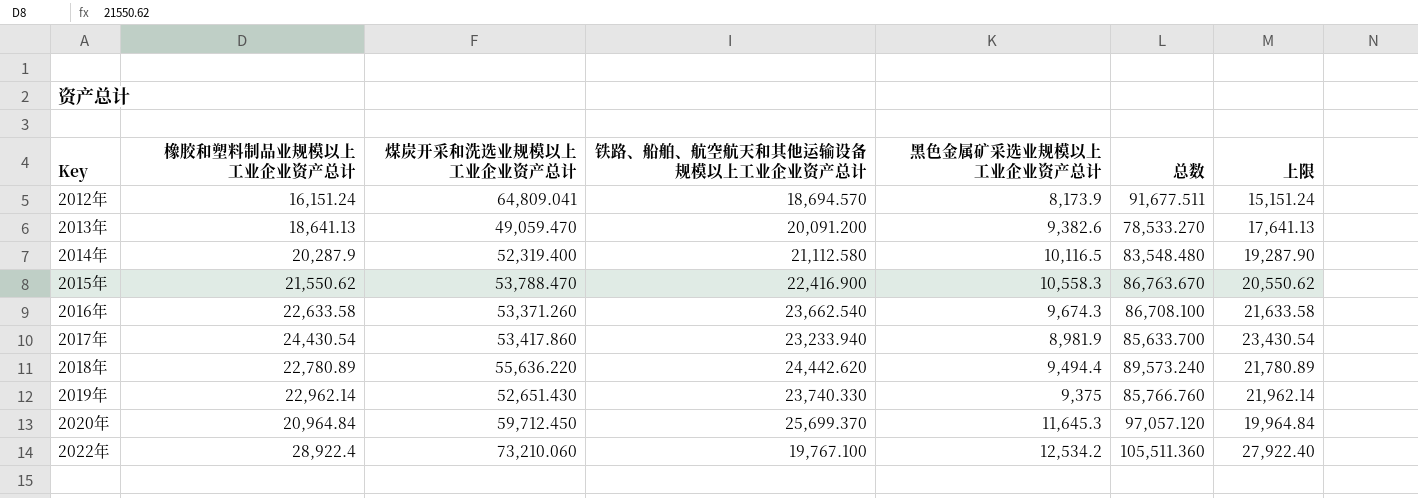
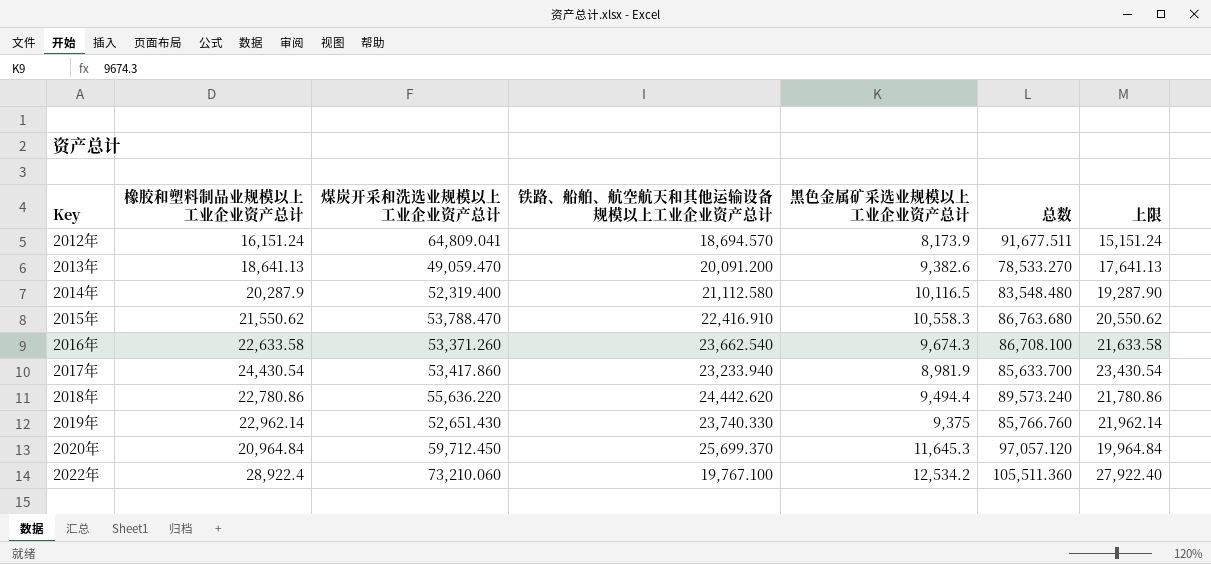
2015年 | 铁路、船舶、航空航天和其他运输设备规模以上工业企业资产总计: 22,416.900 -> 22,416.910
2015年 | 总数: 86,763.670 -> 86,763.680
2018年 | 橡胶和塑料制品业规模以上工业企业资产总计: 22,780.89 -> 22,780.86
2018年 | 上限: 21,780.89 -> 21,780.86

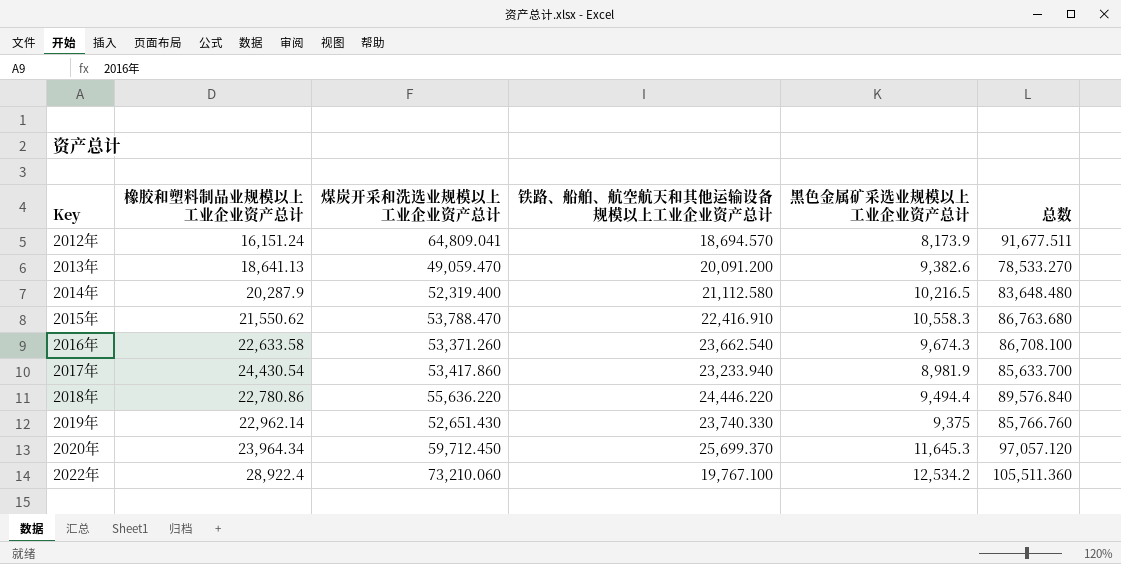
column 上限 | formula: [橡胶和塑料制品业规模以上工业企业资产总计] - 1000 -> none
2014年 | 黑色金属矿采选业规模以上工业企业资产总计: 10,116.5 -> 10,216.5
2014年 | 总数: 83,548.480 -> 83,648.480
2018年 | 铁路、船舶、航空航天和其他运输设备规模以上工业企业资产总计: 24,442.620 -> 24,446.220
2018年 | 总数: 89,573.240 -> 89,576.840
2020年 | 橡胶和塑料制品业规模以上工业企业资产总计: 20,964.84 -> 23,964.34

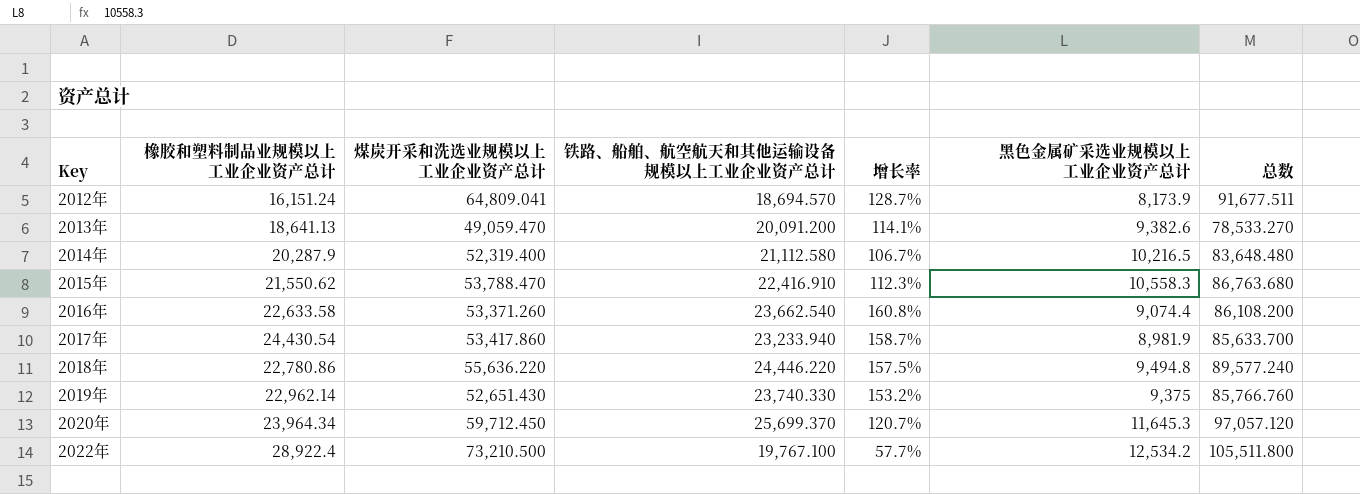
column 增长率 | formula: none -> ([铁路、船舶、航空航天和其他运输设备规模以上工业企业资产总计] - [黑色金属矿采选业规模以上工业企业资产总计]) / [黑色金属矿采选业规模以上工业企业资产总计]
2016年 | 黑色金属矿采选业规模以上工业企业资产总计: 9,674.3 -> 9,074.4
2016年 | 总数: 86,708.100 -> 86,108.200
2018年 | 黑色金属矿采选业规模以上工业企业资产总计: 9,494.4 -> 9,494.8
2018年 | 总数: 89,576.840 -> 89,577.240
2022年 | 煤炭开采和洗选业规模以上工业企业资产总计: 73,210.060 -> 73,210.500
2022年 | 总数: 105,511.360 -> 105,511.800

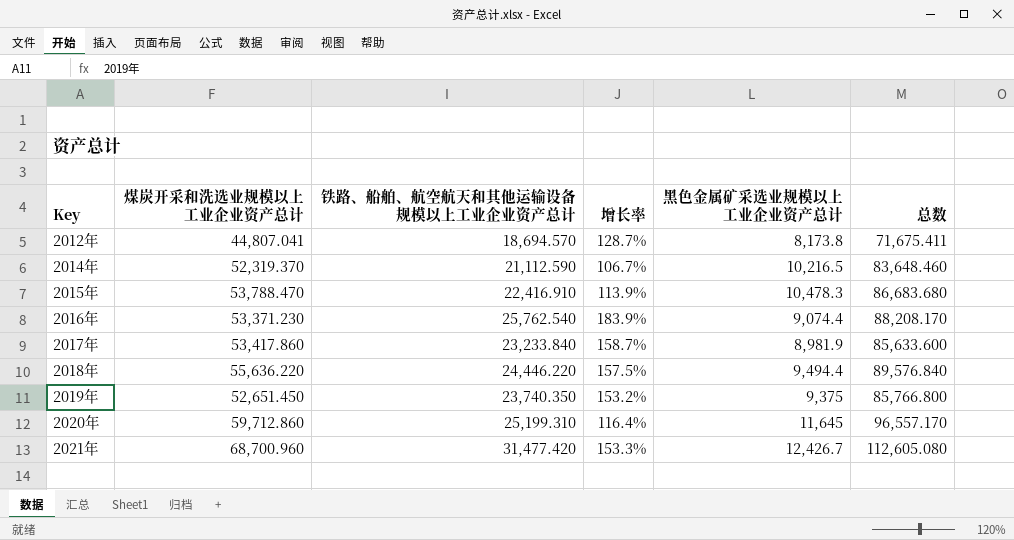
column 橡胶和塑料制品业规模以上工业企业资产总计 | position: 2 -> none
row 2013年: 18,641.13 | 49,059.470 | 20,091.200 | 114.1% | 9,382.6 | 78,533.270 -> none
row 2022年: 28,922.4 | 73,210.500 | 19,767.100 | 57.7% | 12,534.2 | 105,511.800 -> none
2012年 | 煤炭开采和洗选业规模以上工业企业资产总计: 64,809.041 -> 44,807.041
2012年 | 黑色金属矿采选业规模以上工业企业资产总计: 8,173.9 -> 8,173.8
2012年 | 总数: 91,677.511 -> 71,675.411
2014年 | 煤炭开采和洗选业规模以上工业企业资产总计: 52,319.400 -> 52,319.370
2014年 | 铁路、船舶、航空航天和其他运输设备规模以上工业企业资产总计: 21,112.580 -> 21,112.590
2014年 | 总数: 83,648.480 -> 83,648.460
2015年 | 增长率: 112.3% -> 113.9%
2015年 | 黑色金属矿采选业规模以上工业企业资产总计: 10,558.3 -> 10,478.3
2015年 | 总数: 86,763.680 -> 86,683.680
2016年 | 煤炭开采和洗选业规模以上工业企业资产总计: 53,371.260 -> 53,371.230
2016年 | 铁路、船舶、航空航天和其他运输设备规模以上工业企业资产总计: 23,662.540 -> 25,762.540
2016年 | 增长率: 160.8% -> 183.9%
2016年 | 总数: 86,108.200 -> 88,208.170
2017年 | 铁路、船舶、航空航天和其他运输设备规模以上工业企业资产总计: 23,233.940 -> 23,233.840
2017年 | 总数: 85,633.700 -> 85,633.600
2018年 | 黑色金属矿采选业规模以上工业企业资产总计: 9,494.8 -> 9,494.4
2018年 | 总数: 89,577.240 -> 89,576.840
2019年 | 煤炭开采和洗选业规模以上工业企业资产总计: 52,651.430 -> 52,651.450
2019年 | 铁路、船舶、航空航天和其他运输设备规模以上工业企业资产总计: 23,740.330 -> 23,740.350
2019年 | 总数: 85,766.760 -> 85,766.800
2020年 | 煤炭开采和洗选业规模以上工业企业资产总计: 59,712.450 -> 59,712.860
2020年 | 铁路、船舶、航空航天和其他运输设备规模以上工业企业资产总计: 25,699.370 -> 25,199.310
2020年 | 增长率: 120.7% -> 116.4%
2020年 | 黑色金属矿采选业规模以上工业企业资产总计: 11,645.3 -> 11,645
2020年 | 总数: 97,057.120 -> 96,557.170
row 2021年: none -> 68,700.960 | 31,477.420 | 153.3% | 12,426.7 | 112,605.080

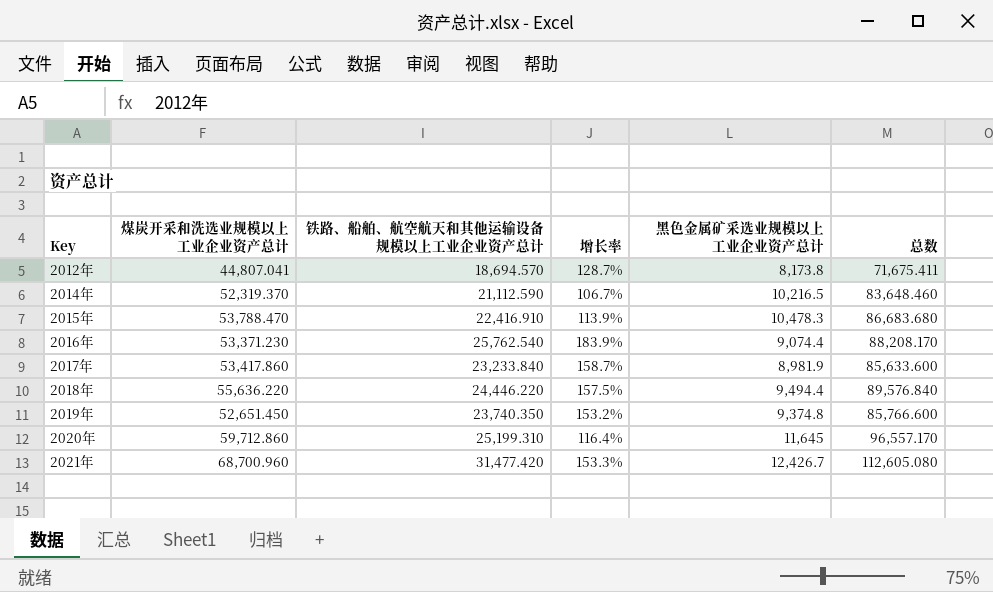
2019年 | 黑色金属矿采选业规模以上工业企业资产总计: 9,375 -> 9,374.8
2019年 | 总数: 85,766.800 -> 85,766.600

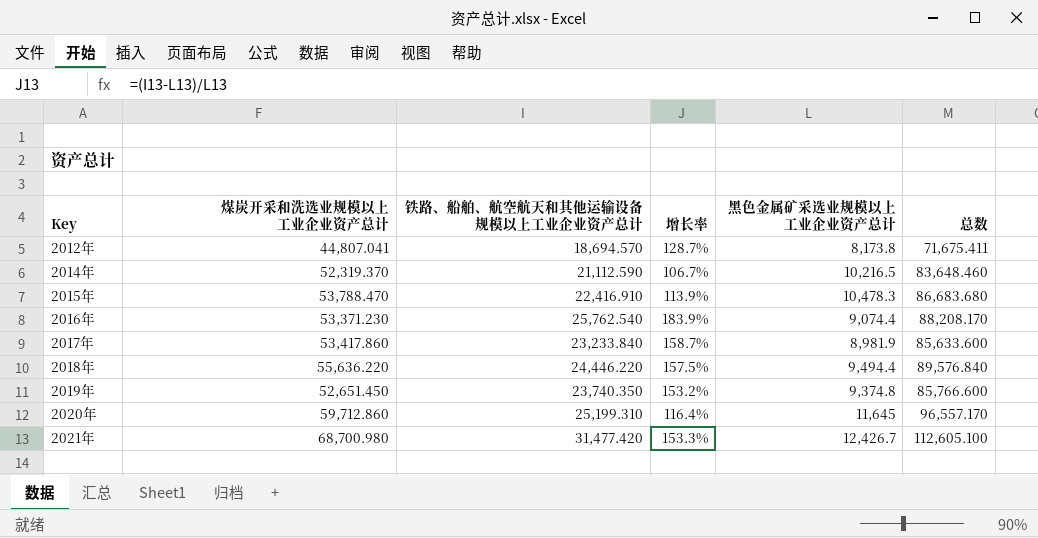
2021年 | 煤炭开采和洗选业规模以上工业企业资产总计: 68,700.960 -> 68,700.980
2021年 | 总数: 112,605.080 -> 112,605.100

